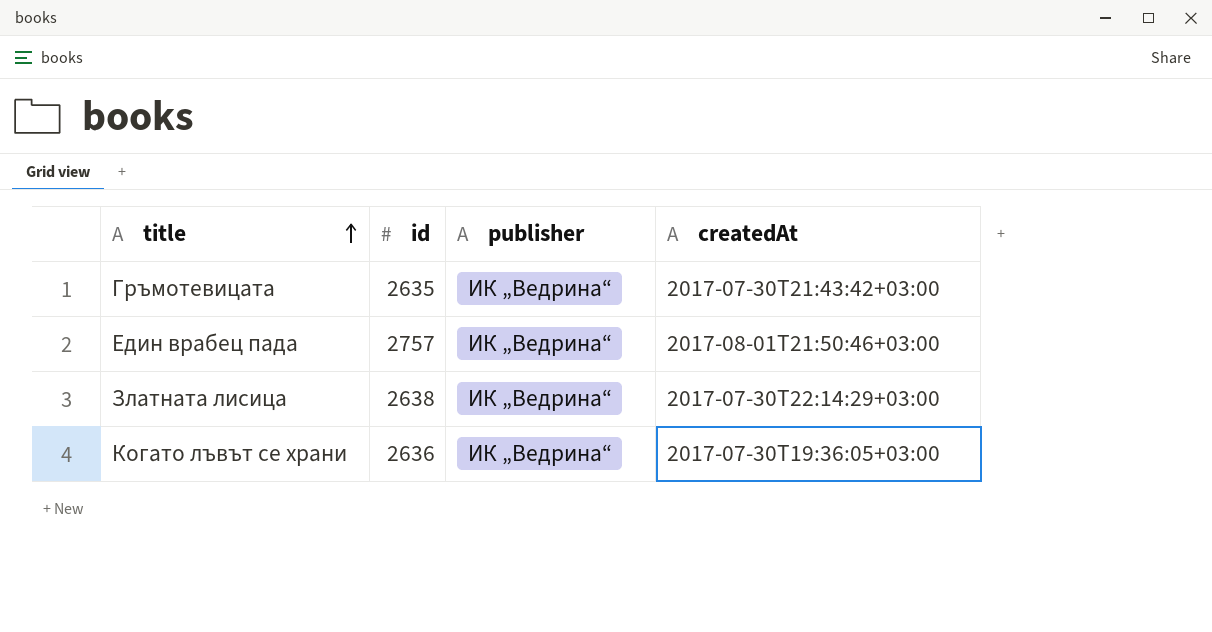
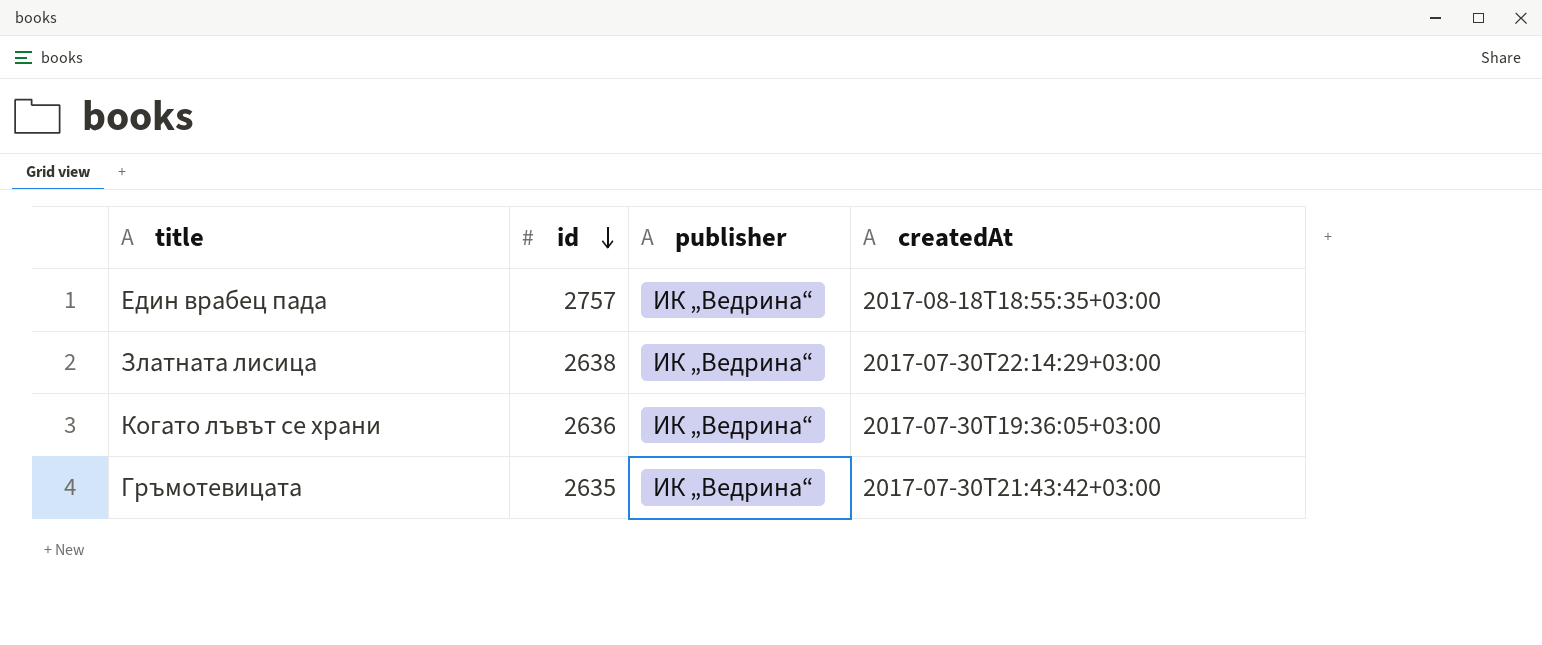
row order: title ascending -> id descending
Един врабец пада | createdAt: 2017-08-01T21:50:46+03:00 -> 2017-08-18T18:55:35+03:00

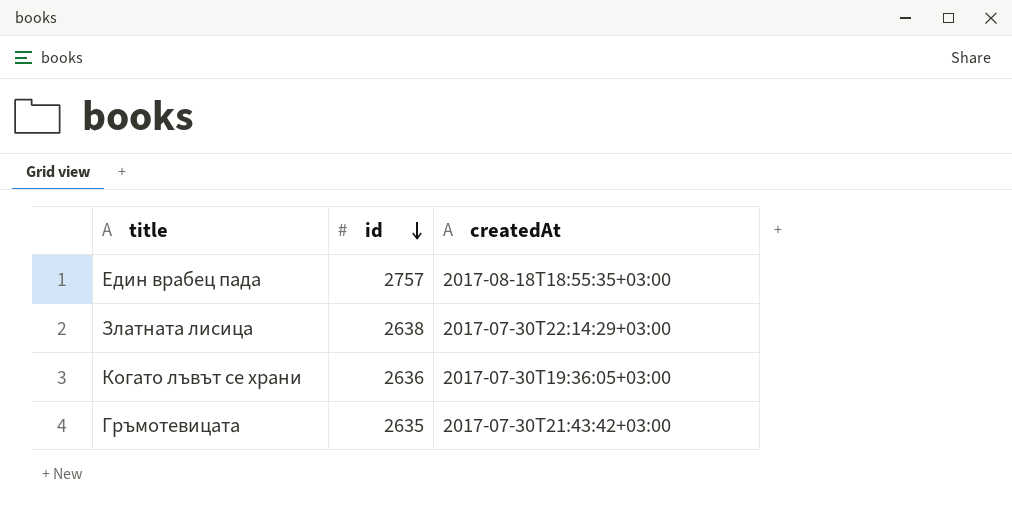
column publisher | position: 3 -> none

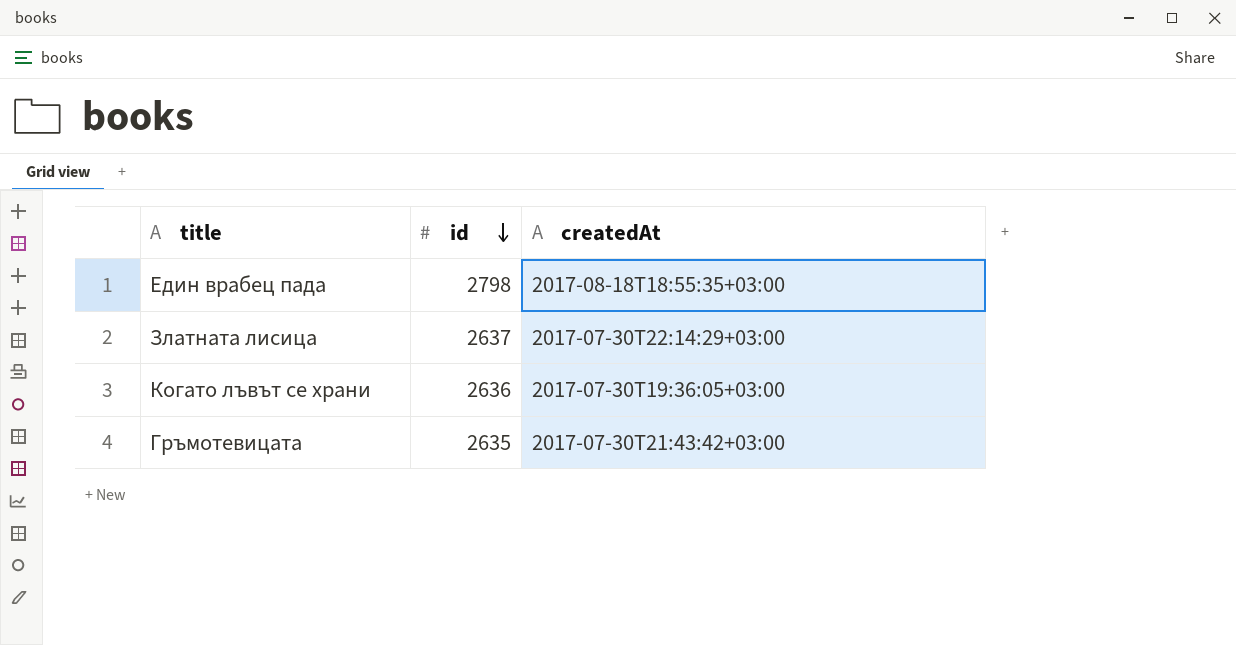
Един врабец пада | id: 2757 -> 2798
Златната лисица | id: 2638 -> 2637

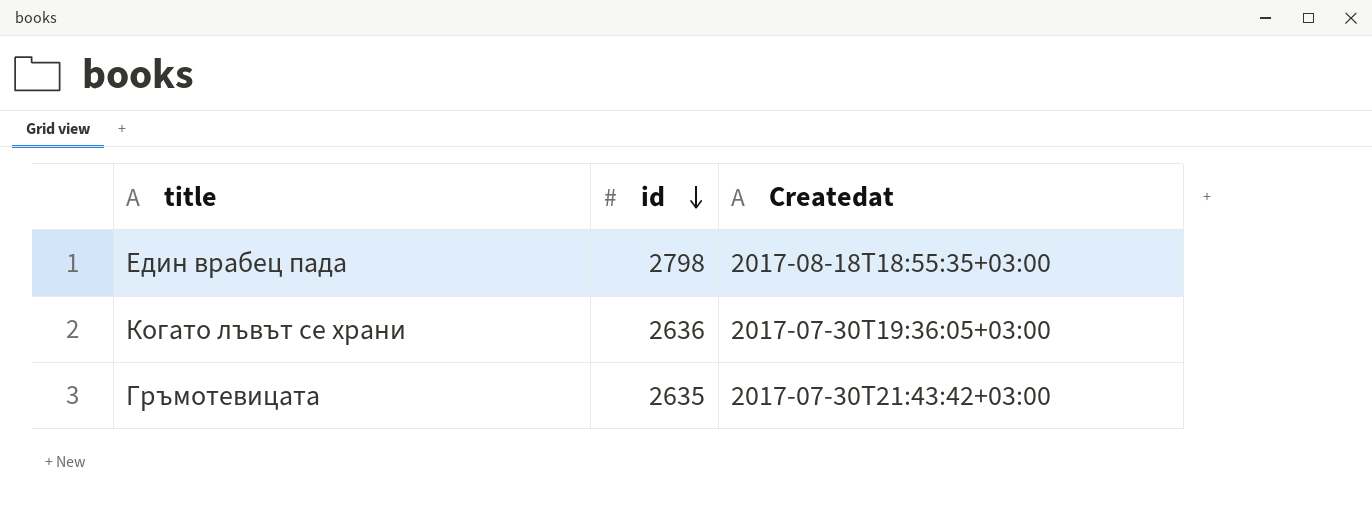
column name: createdAt -> Createdat
row Златната лисица: 2637 | 2017-07-30T22:14:29+03:00 -> none

